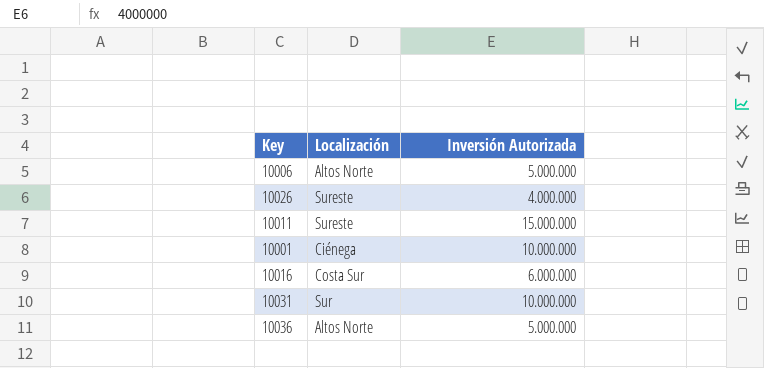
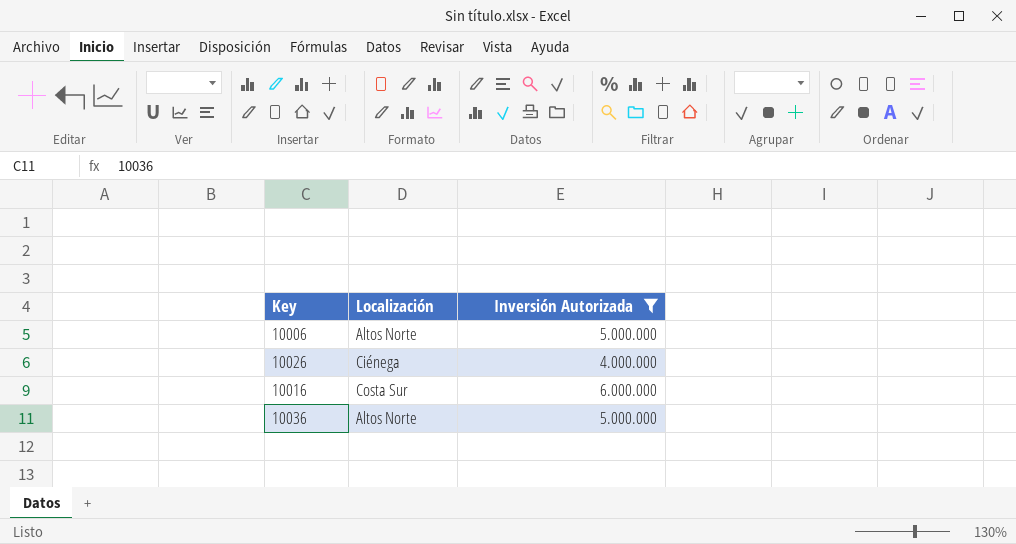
filter: none -> Inversión Autorizada <= 6.000.000
10026 | Localización: Sureste -> Ciénega

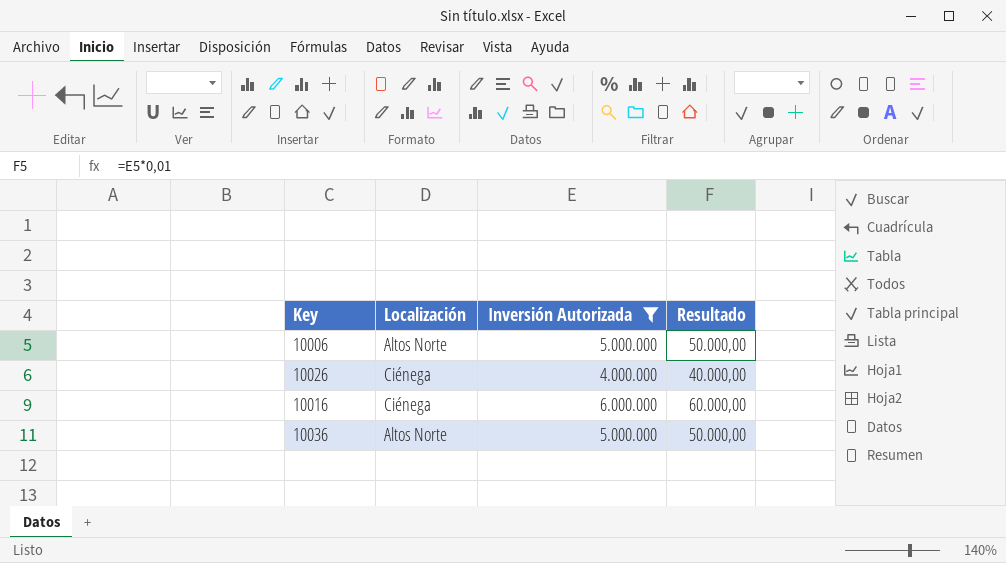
column Resultado | formula: none -> [Inversión Autorizada] * 0,01
10016 | Localización: Costa Sur -> Ciénega

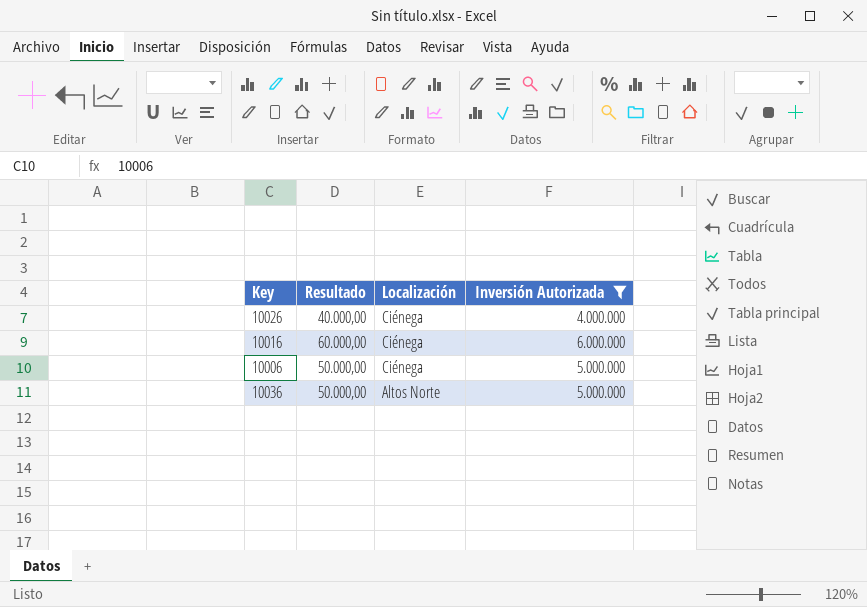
row order: none -> Localización descending
column Resultado | position: 4 -> 2
10006 | Localización: Altos Norte -> Ciénega

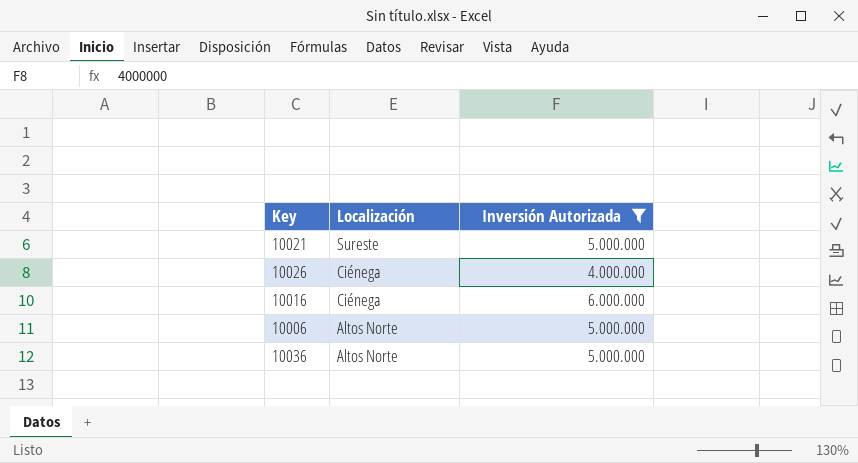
column Resultado | formula: [Inversión Autorizada] * 0,01 -> none
row 10021: none -> Sureste | 5.000.000
10006 | Localización: Ciénega -> Altos Norte

